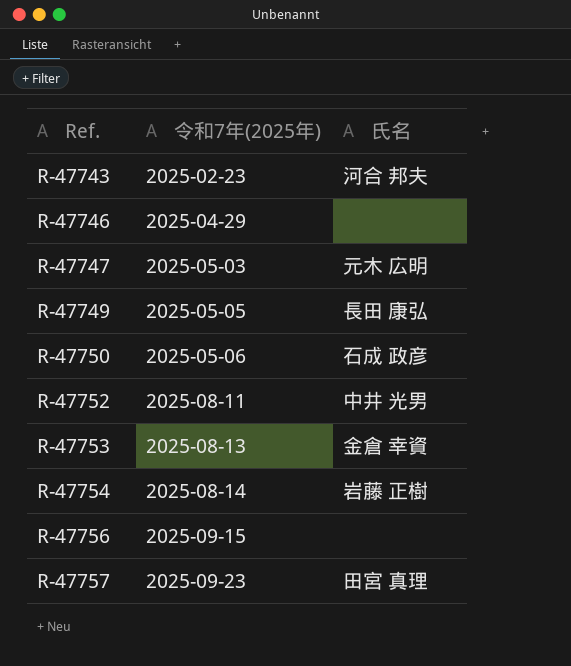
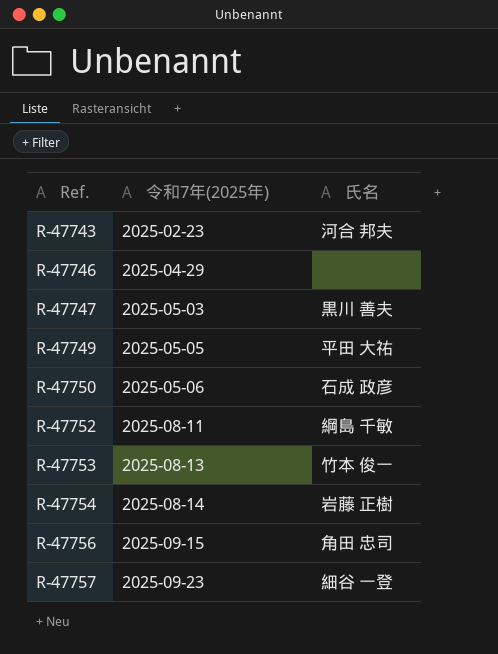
R-47747 | 氏名: 元木 広明 -> 黒川 善夫
R-47749 | 氏名: 長田 康弘 -> 平田 大祐
R-47752 | 氏名: 中井 光男 -> 綱島 千敏
R-47753 | 氏名: 金倉 幸資 -> 竹本 俊一
R-47756 | 氏名: none -> 角田 忠司
R-47757 | 氏名: 田宮 真理 -> 細谷 一登

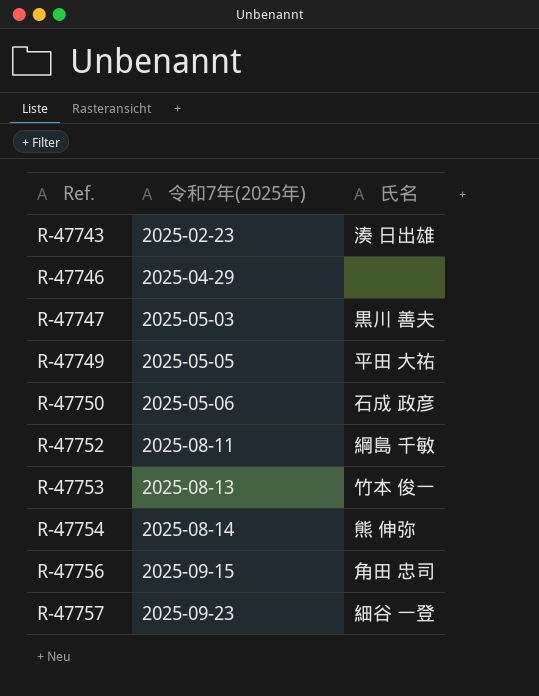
R-47743 | 氏名: 河合 邦夫 -> 湊 日出雄
R-47754 | 氏名: 岩藤 正樹 -> 熊 伸弥

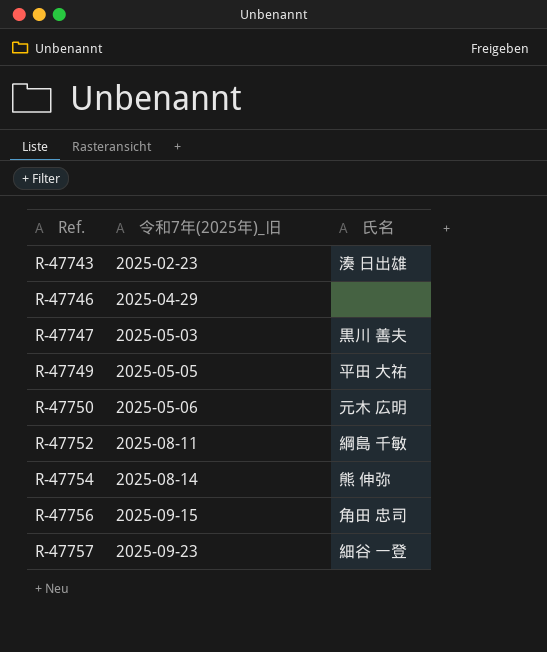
column name: 令和7年(2025年) -> 令和7年(2025年)_旧
row R-47753: 2025-08-13 | 竹本 俊一 -> none
R-47750 | 氏名: 石成 政彦 -> 元木 広明

